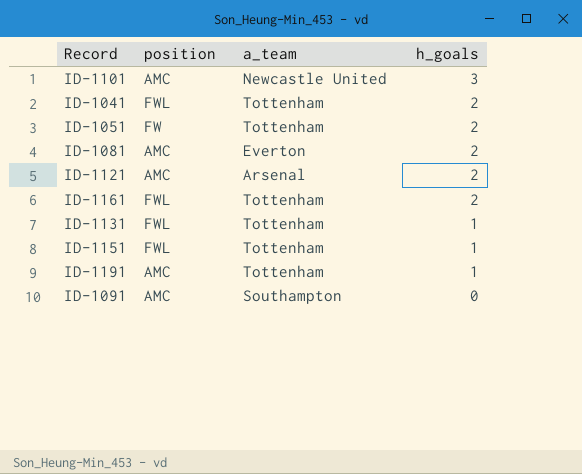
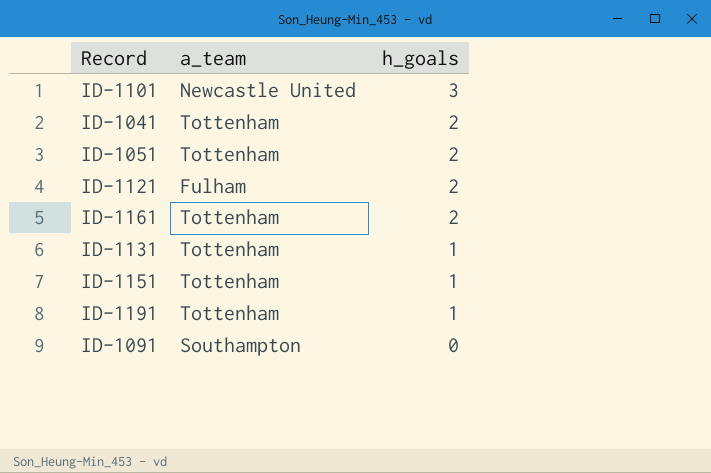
column position | position: 2 -> none
row ID-1081: AMC | Everton | 2 -> none
ID-1121 | a_team: Arsenal -> Fulham

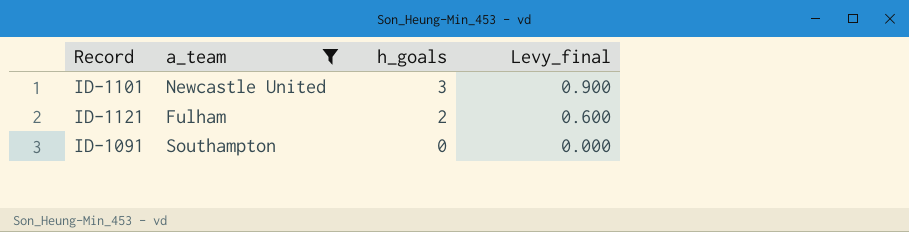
filter: none -> a_team != Tottenham
column Levy_final | formula: none -> [h_goals] * 0.3

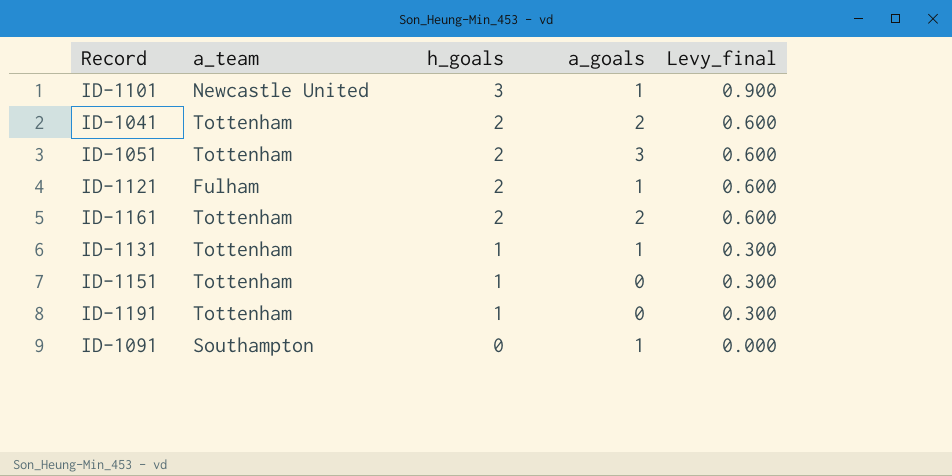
filter: a_team != Tottenham -> none
column a_goals | position: none -> 4

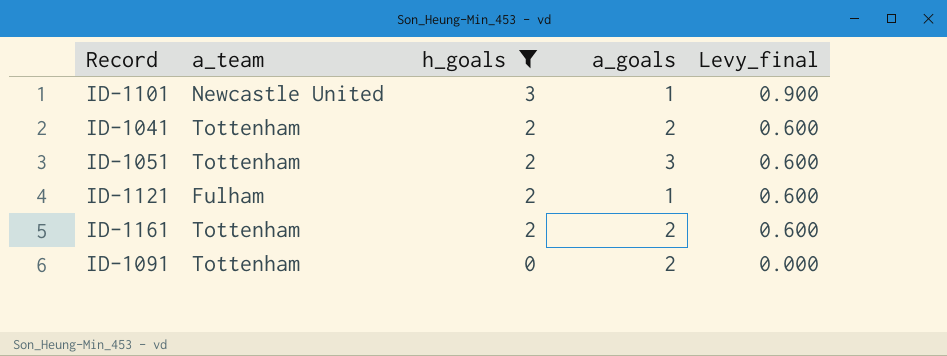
filter: none -> h_goals != 1
ID-1091 | a_team: Southampton -> Tottenham
ID-1091 | a_goals: 1 -> 2

